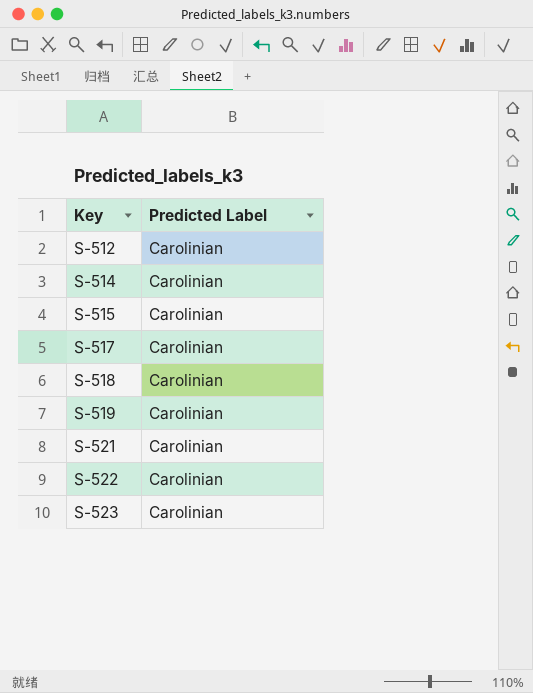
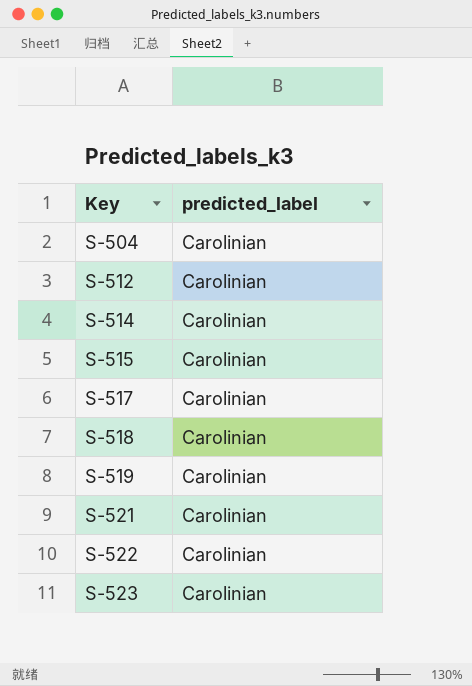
column name: Predicted Label -> predicted_label
row S-504: none -> Carolinian

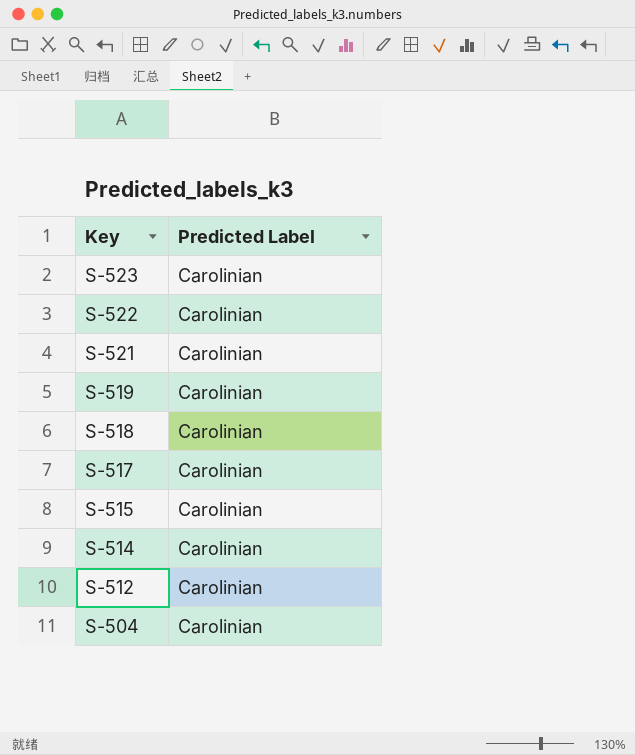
row order: Key ascending -> Key descending
column name: predicted_label -> Predicted Label

